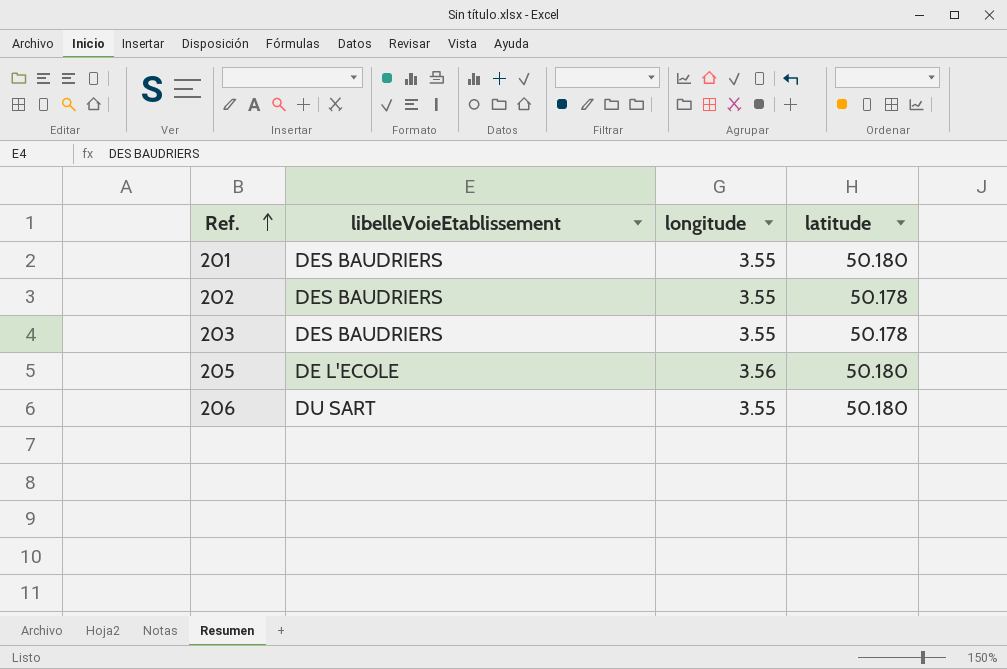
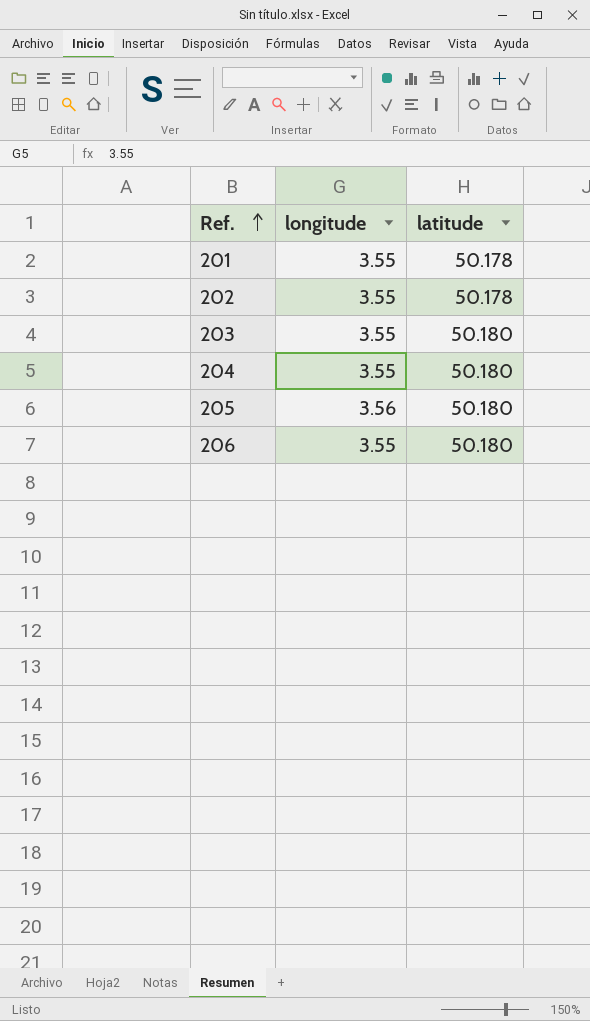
column libelleVoieEtablissement | position: 2 -> none
201 | latitude: 50.180 -> 50.178
203 | latitude: 50.178 -> 50.180
row 204: none -> 3.55 | 50.180

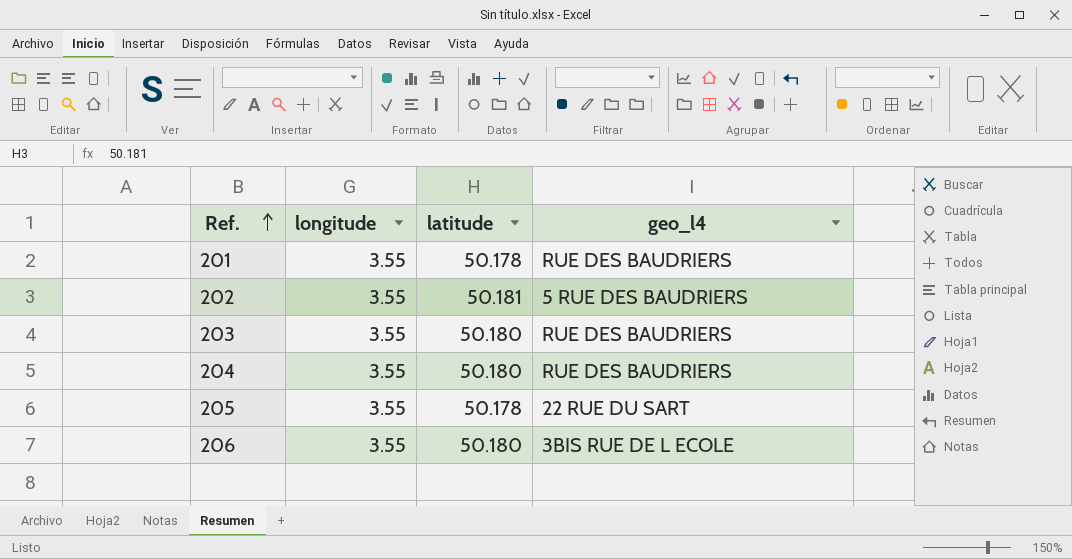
column geo_l4 | position: none -> 4
202 | latitude: 50.178 -> 50.181
205 | longitude: 3.56 -> 3.55
205 | latitude: 50.180 -> 50.178

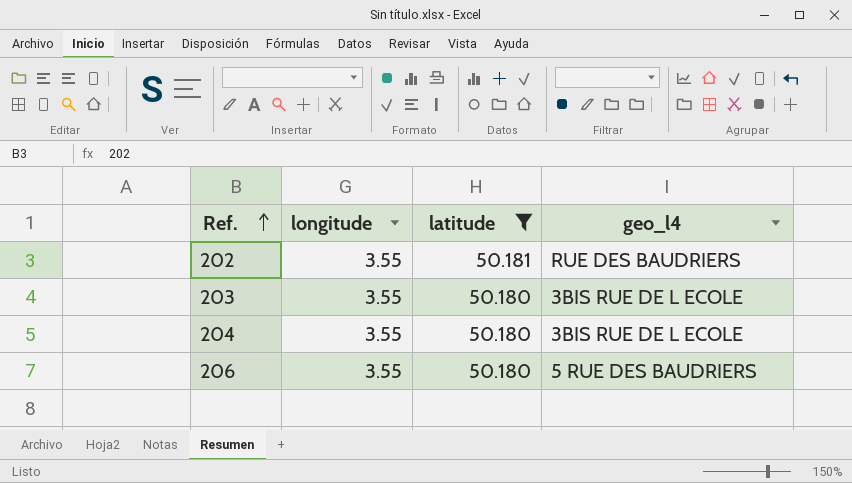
filter: none -> latitude != 50.178
202 | geo_l4: 5 RUE DES BAUDRIERS -> RUE DES BAUDRIERS
203 | geo_l4: RUE DES BAUDRIERS -> 3BIS RUE DE L ECOLE
204 | geo_l4: RUE DES BAUDRIERS -> 3BIS RUE DE L ECOLE
206 | geo_l4: 3BIS RUE DE L ECOLE -> 5 RUE DES BAUDRIERS

